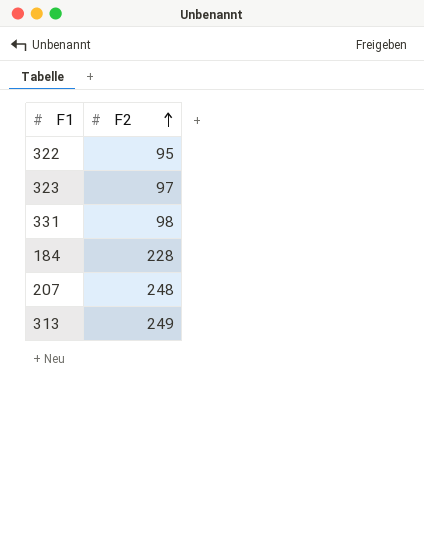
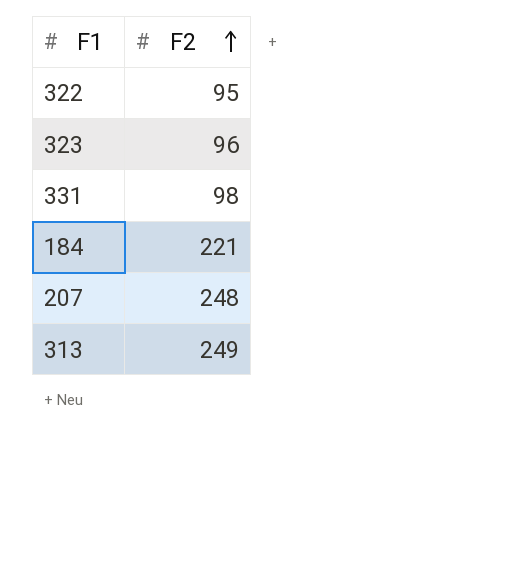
323 | F2: 97 -> 96
184 | F2: 228 -> 221

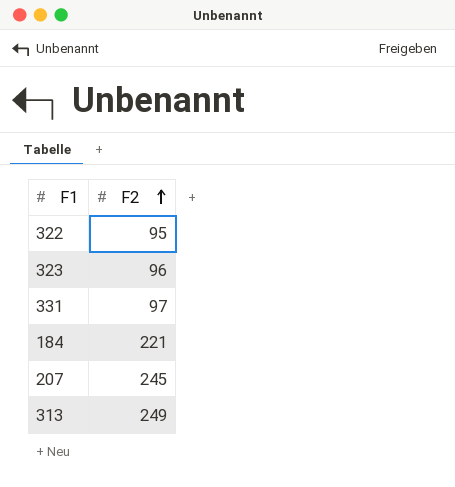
331 | F2: 98 -> 97
207 | F2: 248 -> 245

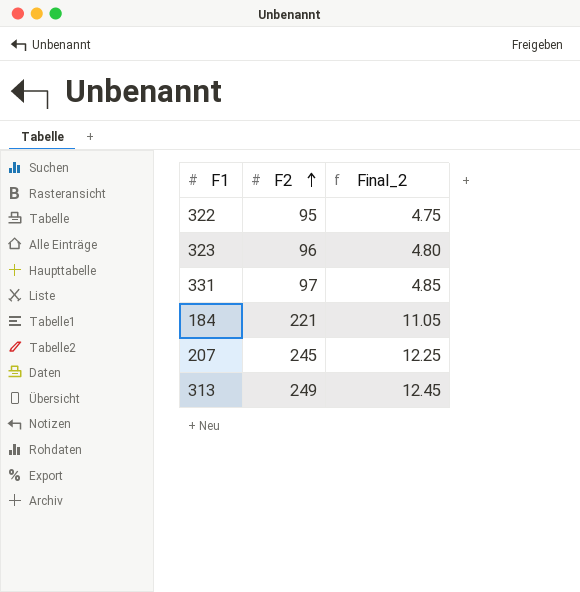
column Final_2 | formula: none -> [F2] * 0.05

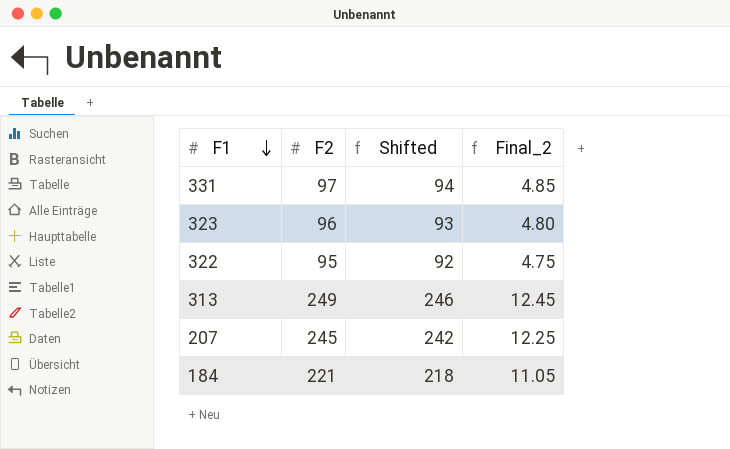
row order: F2 ascending -> F1 descending
column Shifted | formula: none -> [F2] - 3

